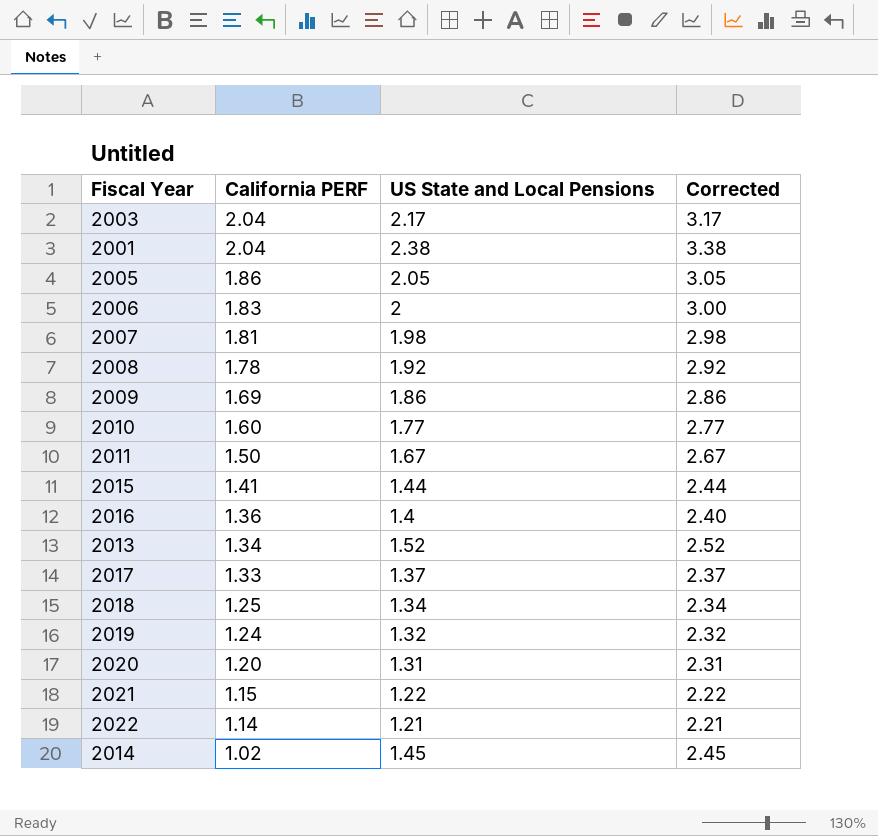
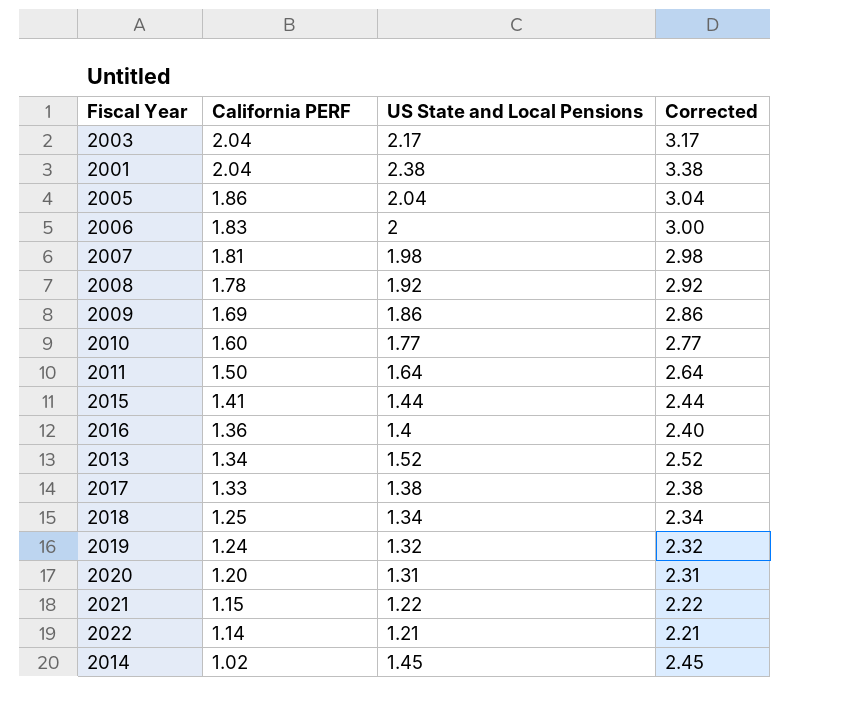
2005 | US State and Local Pensions: 2.05 -> 2.04
2005 | Corrected: 3.05 -> 3.04
2011 | US State and Local Pensions: 1.67 -> 1.64
2011 | Corrected: 2.67 -> 2.64
2017 | US State and Local Pensions: 1.37 -> 1.38
2017 | Corrected: 2.37 -> 2.38

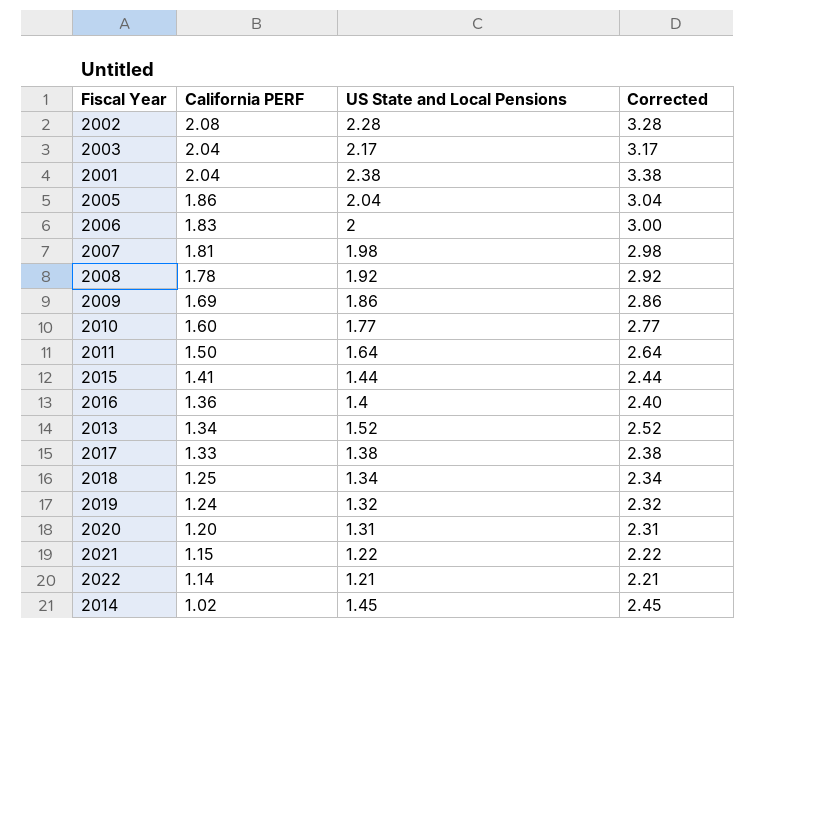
row 2002: none -> 2.08 | 2.28 | 3.28

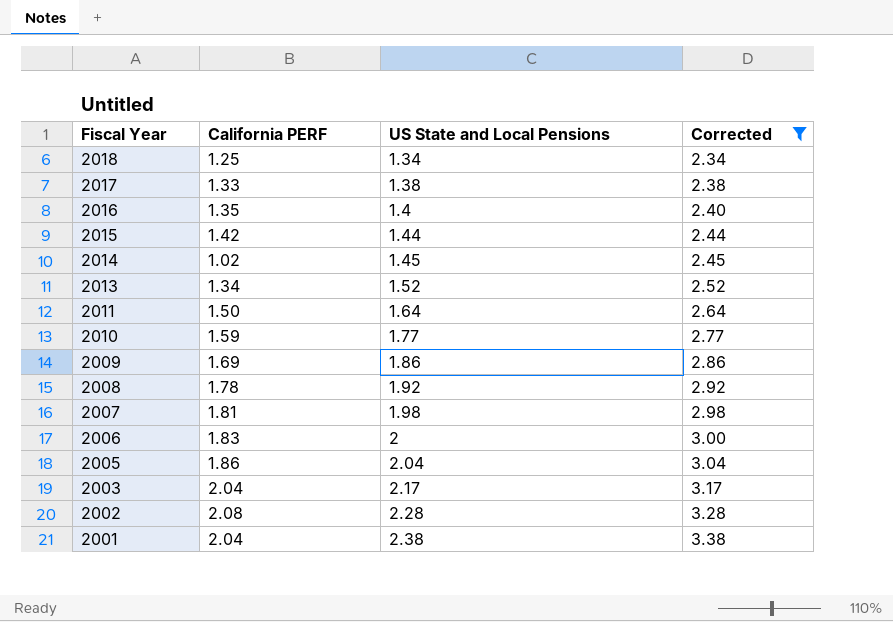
filter: none -> Corrected >= 2.34
row order: California PERF descending -> Fiscal Year descending
2016 | California PERF: 1.36 -> 1.35
2015 | California PERF: 1.41 -> 1.42
2010 | California PERF: 1.60 -> 1.59

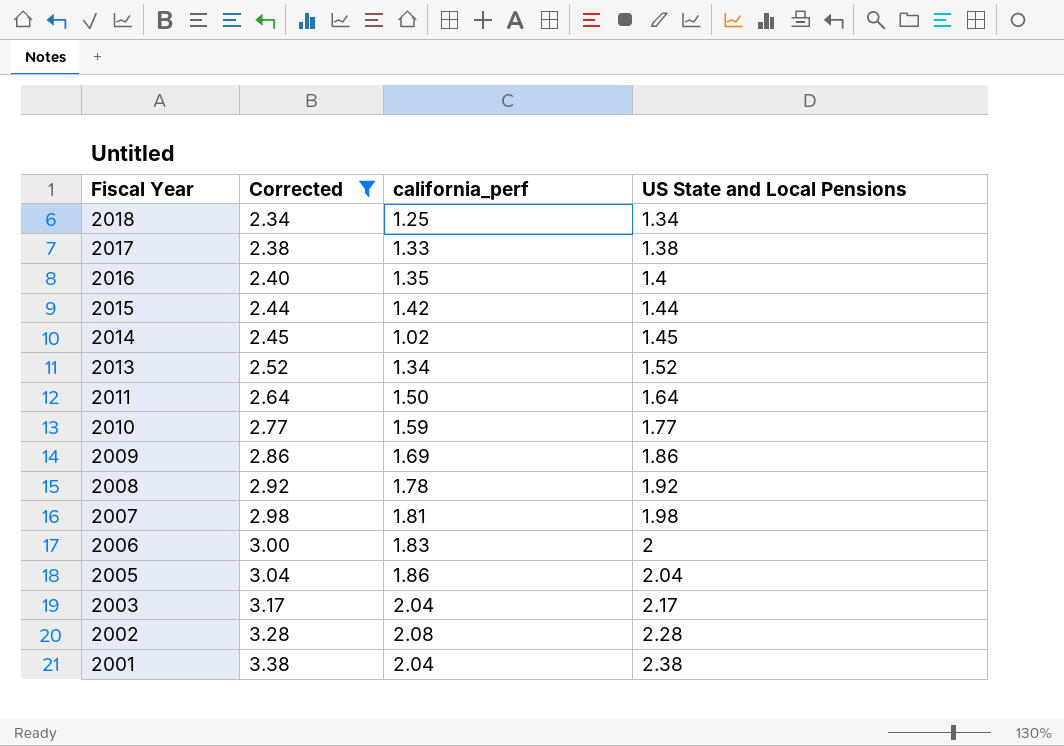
column Corrected | position: 4 -> 2
column name: California PERF -> california_perf

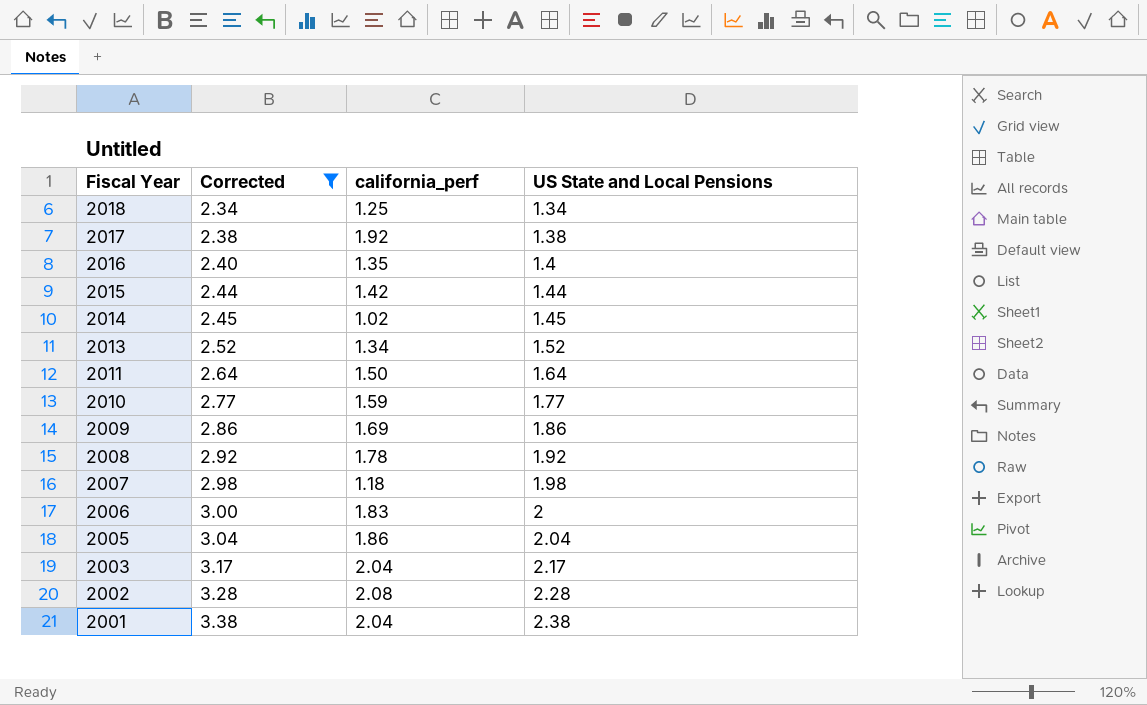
2017 | california_perf: 1.33 -> 1.92
2007 | california_perf: 1.81 -> 1.18

